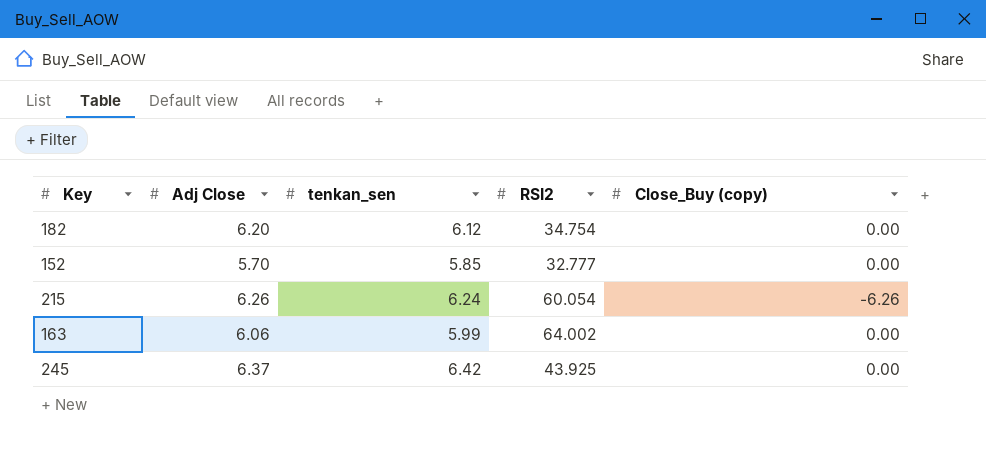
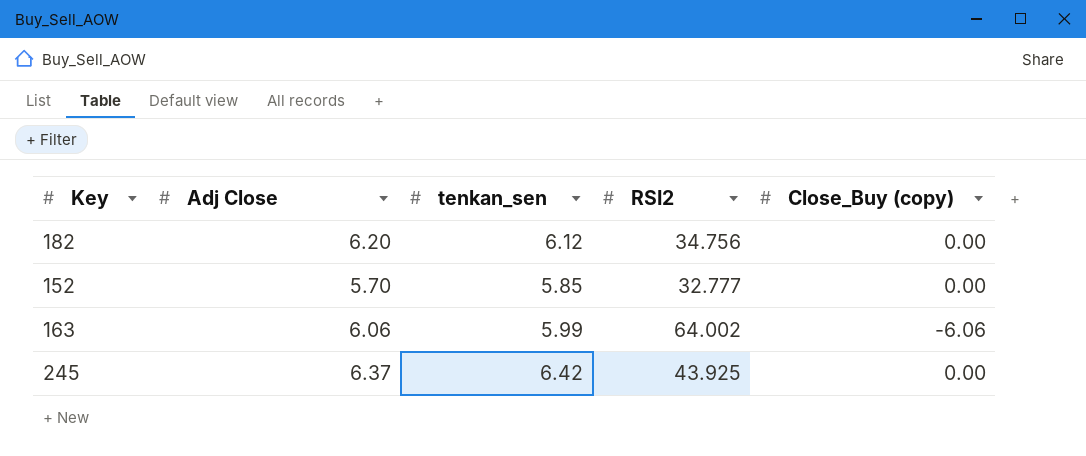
row 215: 6.26 | 6.24 | 60.054 | -6.26 -> none
182 | RSI2: 34.754 -> 34.756
163 | Close_Buy (copy): 0.00 -> -6.06

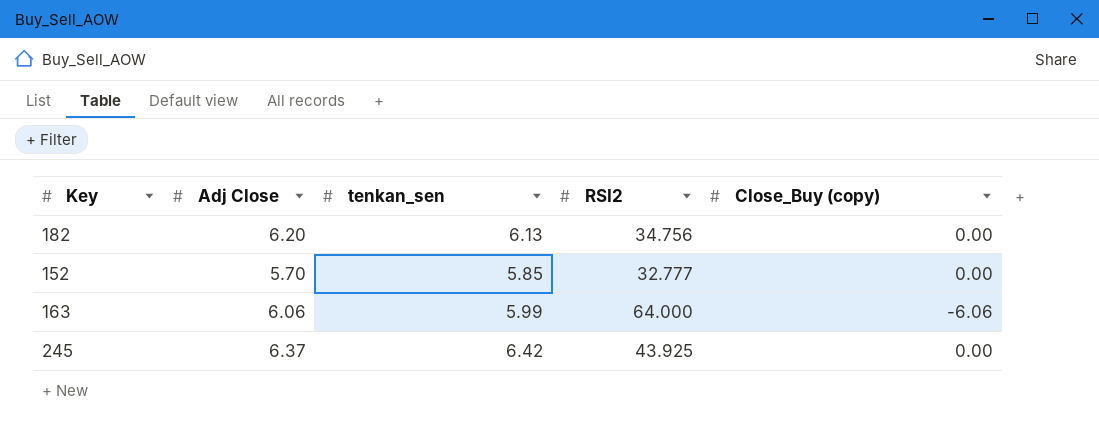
182 | tenkan_sen: 6.12 -> 6.13
163 | RSI2: 64.002 -> 64.000

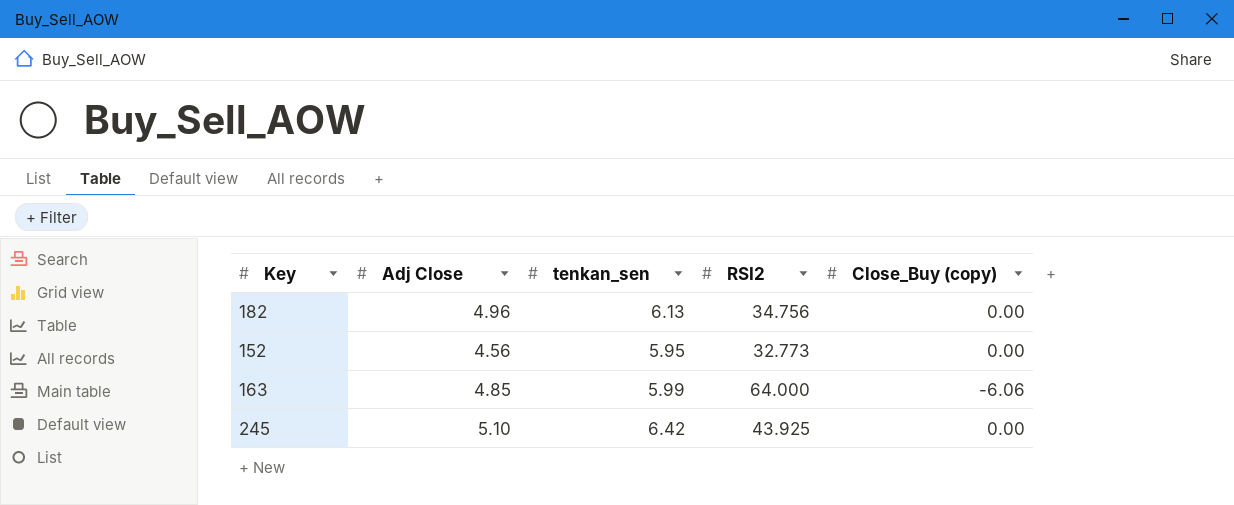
182 | Adj Close: 6.20 -> 4.96
152 | Adj Close: 5.70 -> 4.56
152 | tenkan_sen: 5.85 -> 5.95
152 | RSI2: 32.777 -> 32.773
163 | Adj Close: 6.06 -> 4.85
245 | Adj Close: 6.37 -> 5.10

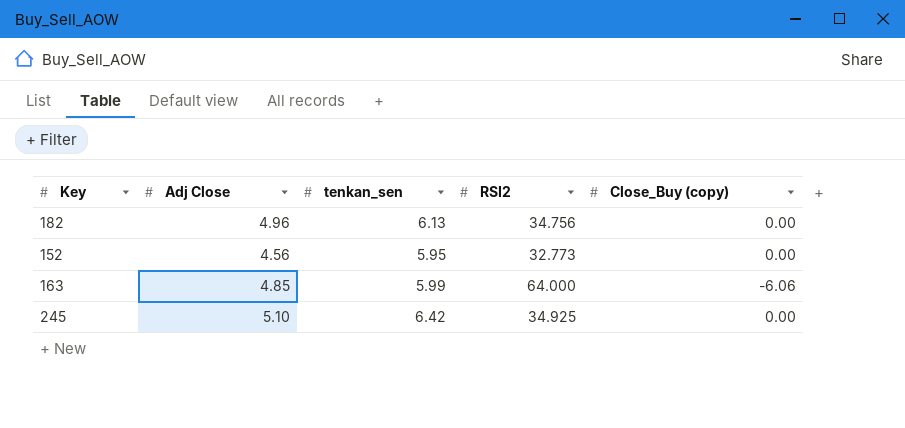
245 | RSI2: 43.925 -> 34.925

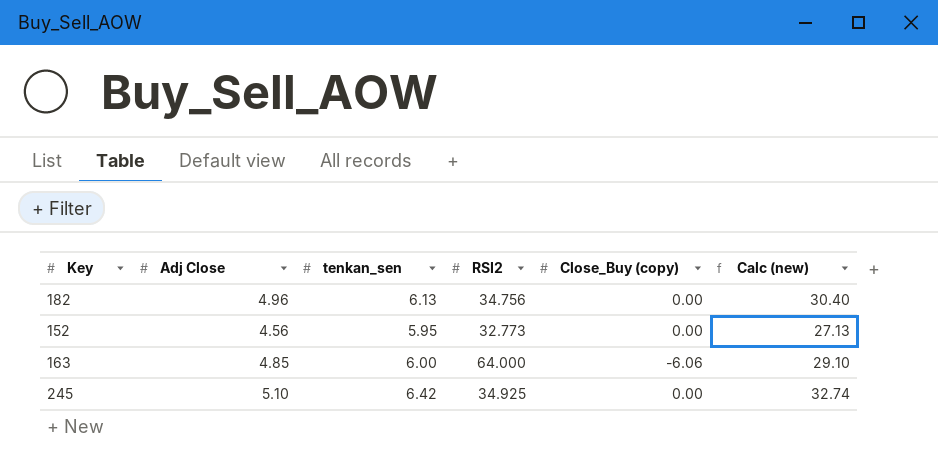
column Calc (new) | formula: none -> [Adj Close] * [tenkan_sen]
163 | tenkan_sen: 5.99 -> 6.00

